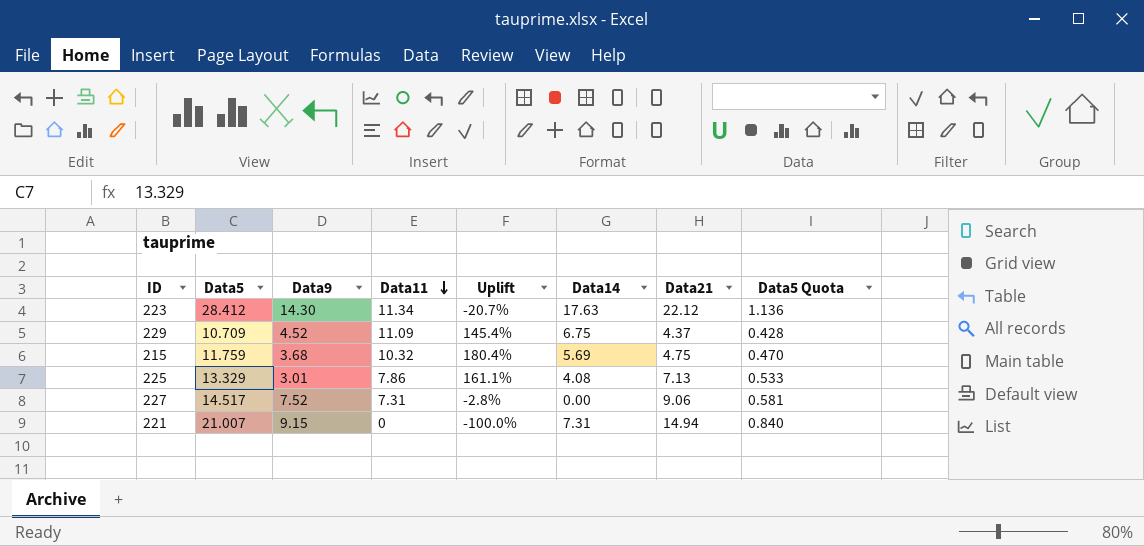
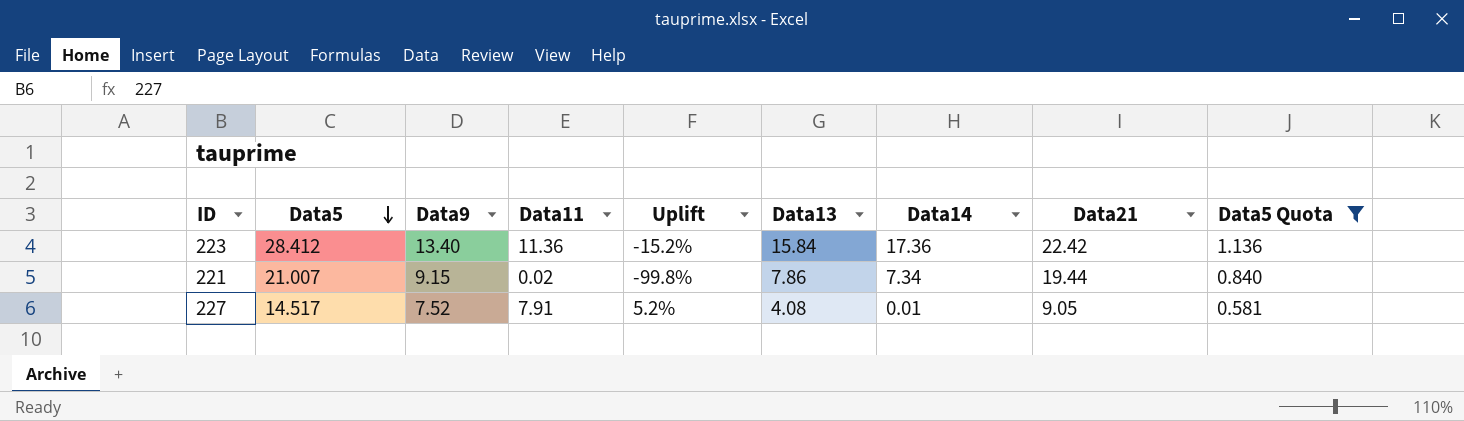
filter: none -> Data5 Quota >= 0.581
row order: Data11 descending -> Data5 descending
column Data13 | position: none -> 6
223 | Data9: 14.30 -> 13.40
223 | Data11: 11.34 -> 11.36
223 | Uplift: -20.7% -> -15.2%
223 | Data14: 17.63 -> 17.36
223 | Data21: 22.12 -> 22.42
221 | Data11: 0 -> 0.02
221 | Uplift: -100.0% -> -99.8%
221 | Data14: 7.31 -> 7.34
221 | Data21: 14.94 -> 19.44
227 | Data11: 7.31 -> 7.91
227 | Uplift: -2.8% -> 5.2%
227 | Data14: 0.00 -> 0.01
227 | Data21: 9.06 -> 9.05

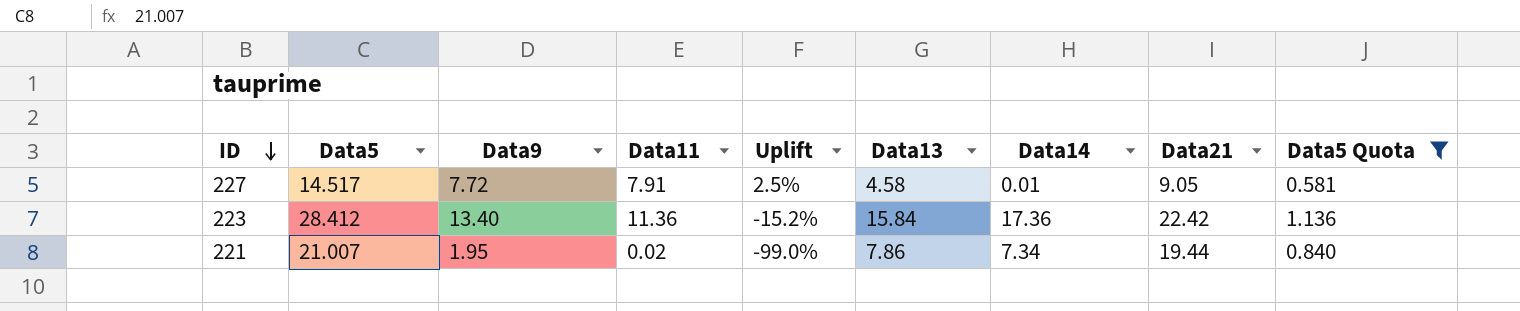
row order: Data5 descending -> ID descending
227 | Data9: 7.52 -> 7.72
227 | Uplift: 5.2% -> 2.5%
227 | Data13: 4.08 -> 4.58
221 | Data9: 9.15 -> 1.95
221 | Uplift: -99.8% -> -99.0%

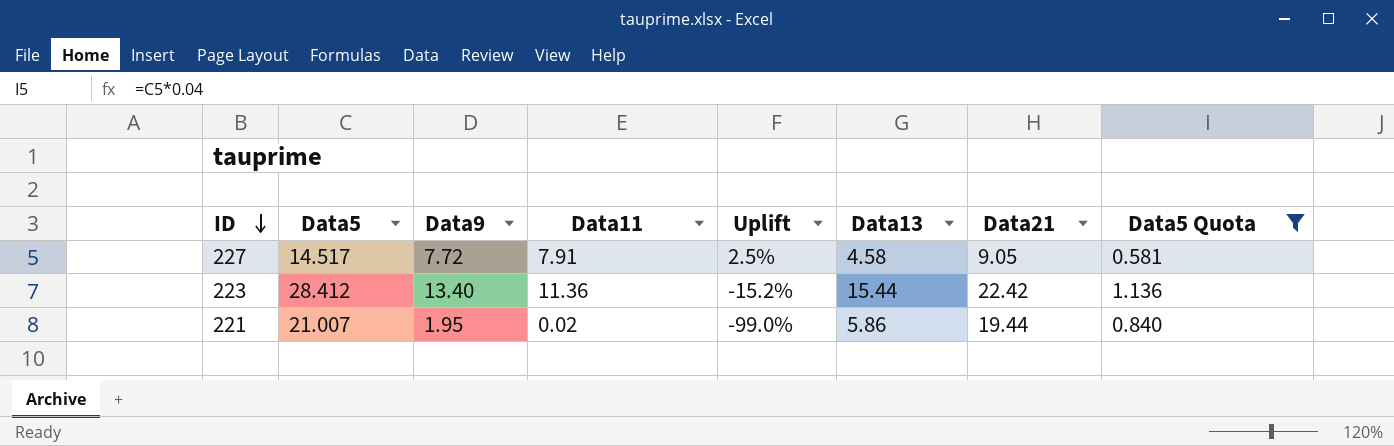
column Data14 | position: 7 -> none
223 | Data13: 15.84 -> 15.44
221 | Data13: 7.86 -> 5.86

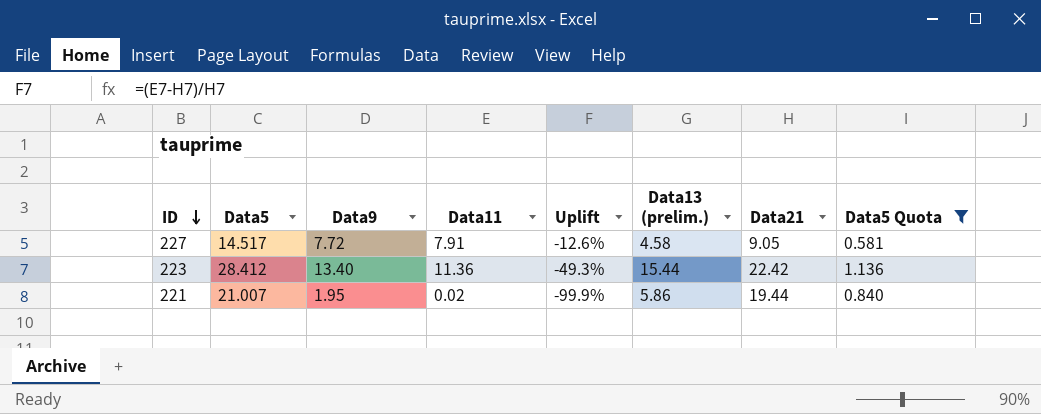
column Uplift | formula: ([Data11] - [Data9]) / [Data9] -> ([Data11] - [Data21]) / [Data21]
column name: Data13 -> Data13 (prelim.)

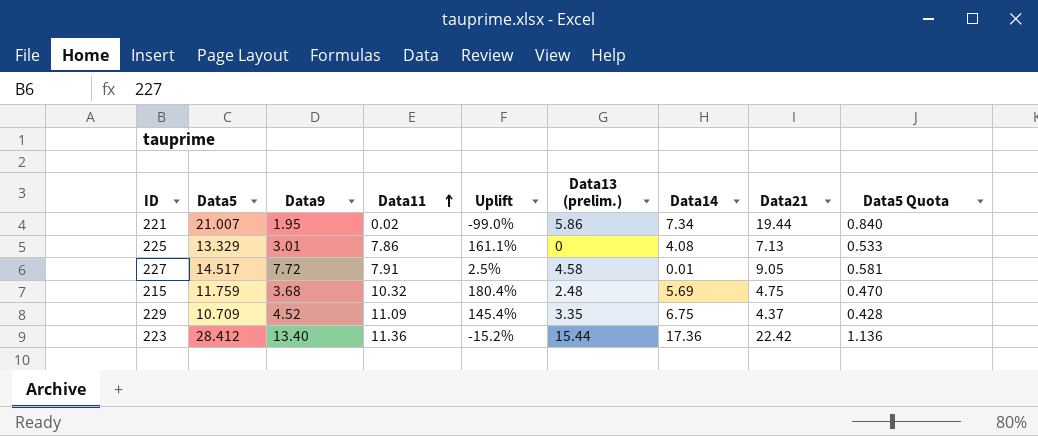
filter: Data5 Quota >= 0.581 -> none
row order: ID descending -> Data11 ascending
column Uplift | formula: ([Data11] - [Data21]) / [Data21] -> ([Data11] - [Data9]) / [Data9]
column Data14 | position: none -> 7

